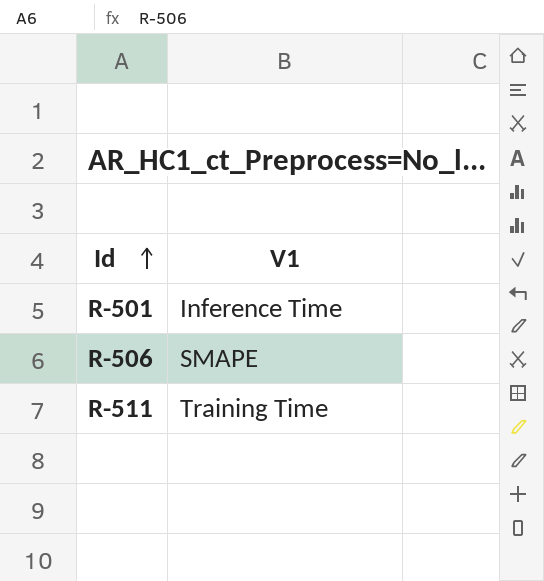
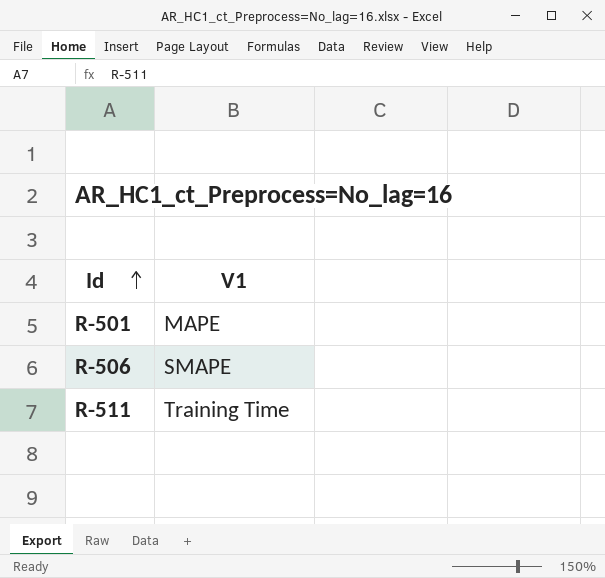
R-501 | V1: Inference Time -> MAPE

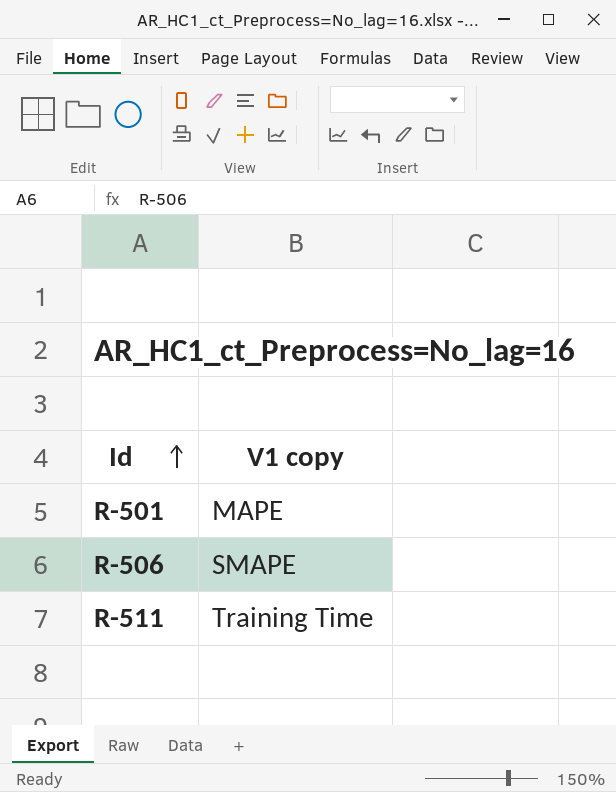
column name: V1 -> V1 copy

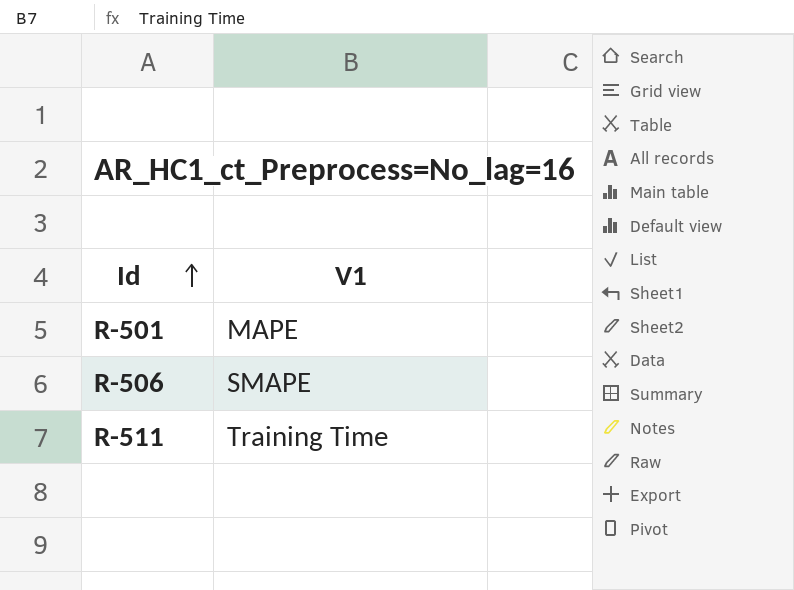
column name: V1 copy -> V1

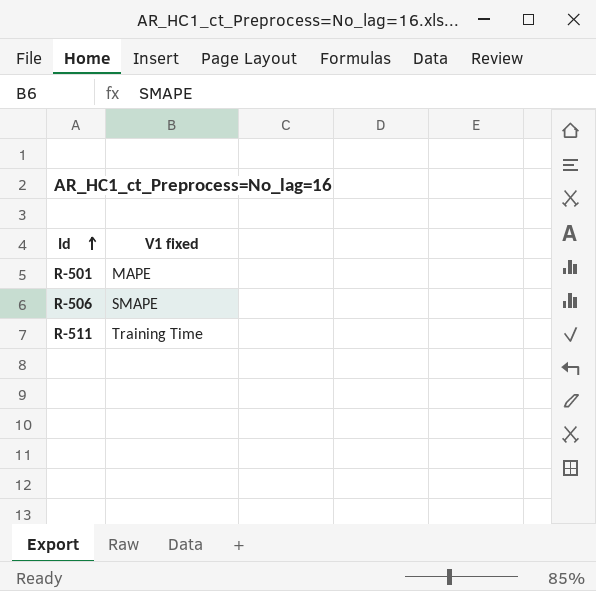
column name: V1 -> V1 fixed

